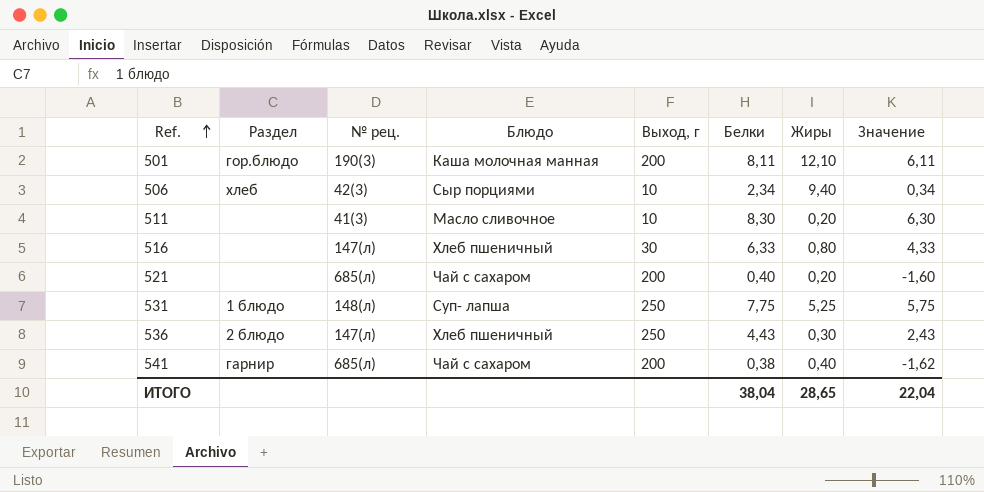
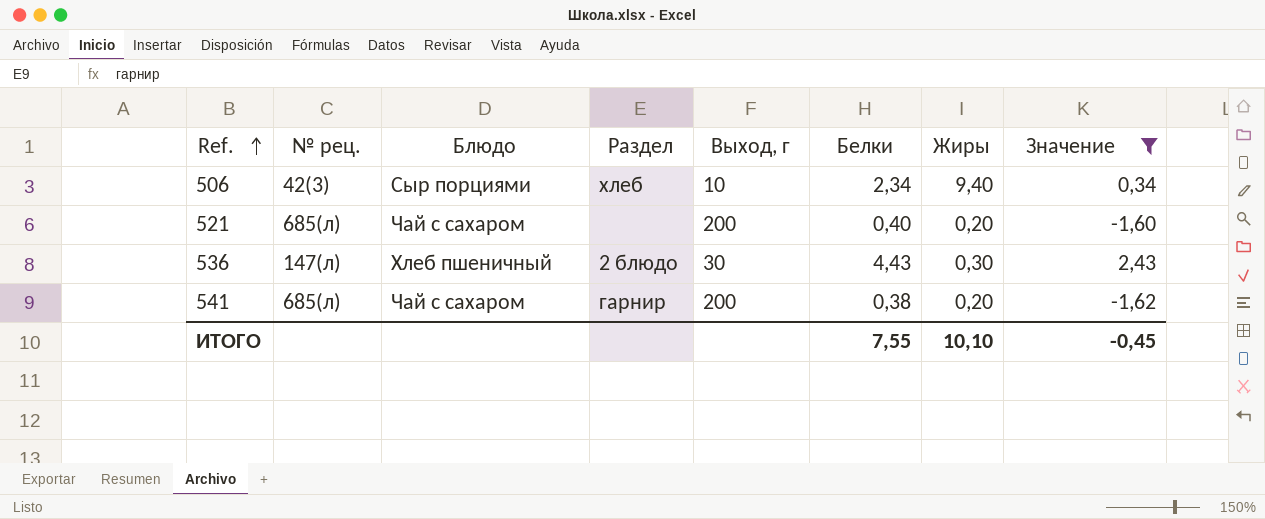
filter: none -> Значение <= 2,43
column Раздел | position: 2 -> 4
536 | Выход, г: 250 -> 30
541 | Жиры: 0,40 -> 0,20
ИТОГО | Белки: 38,04 -> 7,55
ИТОГО | Жиры: 28,65 -> 10,10
ИТОГО | Значение: 22,04 -> -0,45

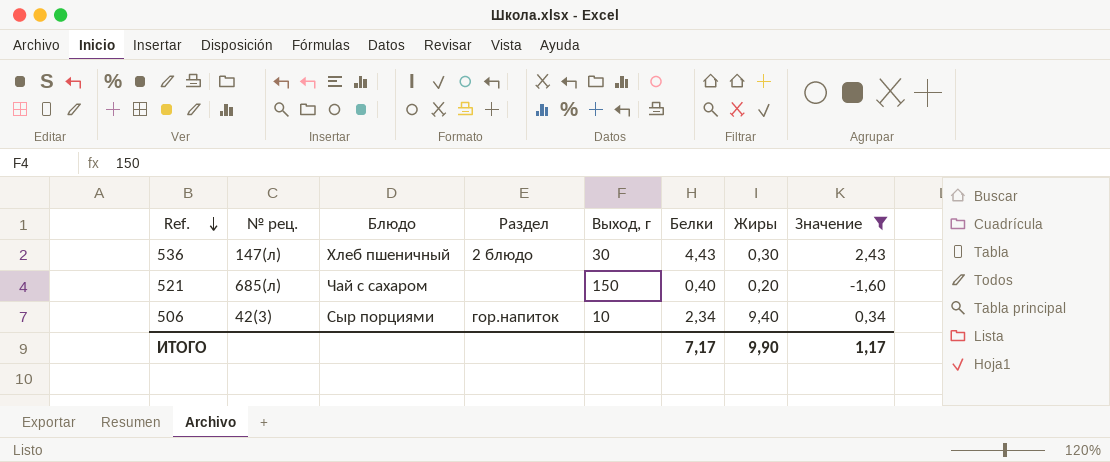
row order: Ref. ascending -> Ref. descending
row 541: 685(л) | Чай с сахаром | гарнир | 200 | 0,38 | 0,20 | -1,62 -> none
521 | Выход, г: 200 -> 150
506 | Раздел: хлеб -> гор.напиток
ИТОГО | Белки: 7,55 -> 7,17
ИТОГО | Жиры: 10,10 -> 9,90
ИТОГО | Значение: -0,45 -> 1,17

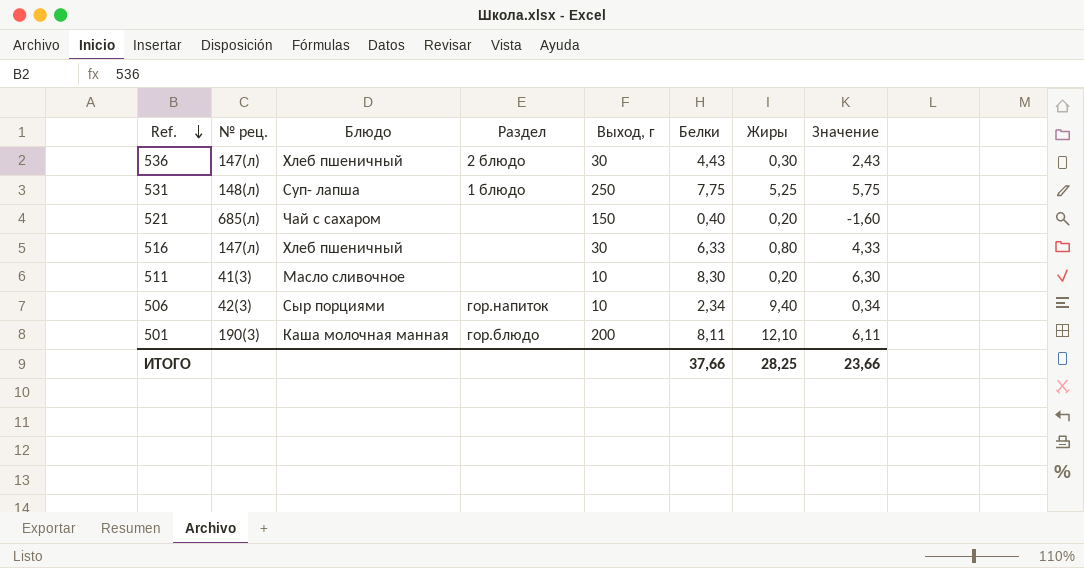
filter: Значение <= 2,43 -> none
ИТОГО | Белки: 7,17 -> 37,66
ИТОГО | Жиры: 9,90 -> 28,25
ИТОГО | Значение: 1,17 -> 23,66

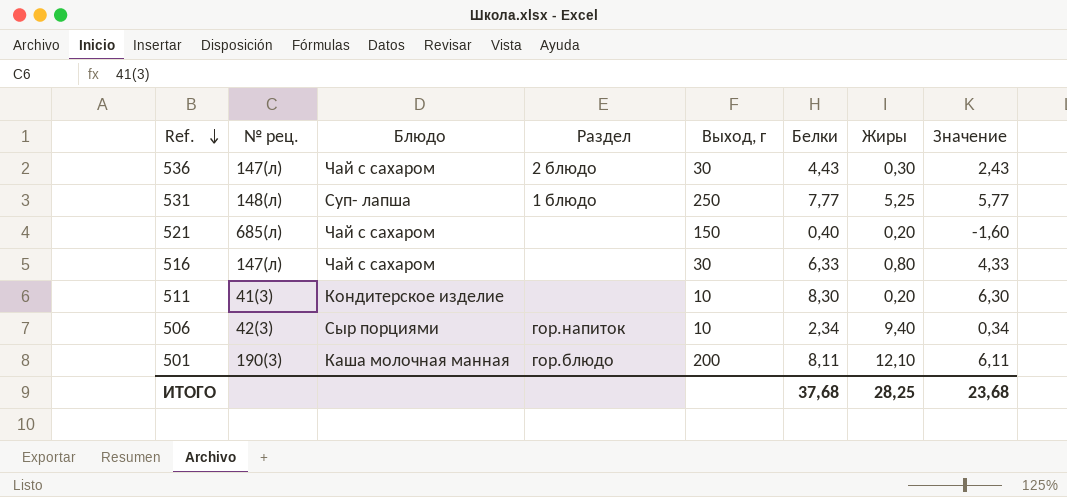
536 | Блюдо: Хлеб пшеничный -> Чай с сахаром
531 | Белки: 7,75 -> 7,77
531 | Значение: 5,75 -> 5,77
516 | Блюдо: Хлеб пшеничный -> Чай с сахаром
511 | Блюдо: Масло сливочное -> Кондитерское изделие
ИТОГО | Белки: 37,66 -> 37,68
ИТОГО | Значение: 23,66 -> 23,68

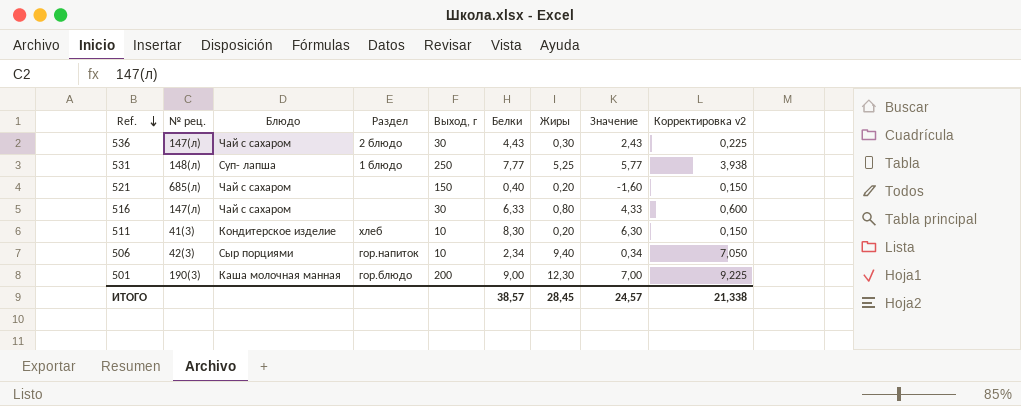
column Корректировка v2 | formula: none -> [Жиры] * 0,75
511 | Раздел: none -> хлеб
501 | Белки: 8,11 -> 9,00
501 | Жиры: 12,10 -> 12,30
501 | Значение: 6,11 -> 7,00
ИТОГО | Белки: 37,68 -> 38,57
ИТОГО | Жиры: 28,25 -> 28,45
ИТОГО | Значение: 23,68 -> 24,57

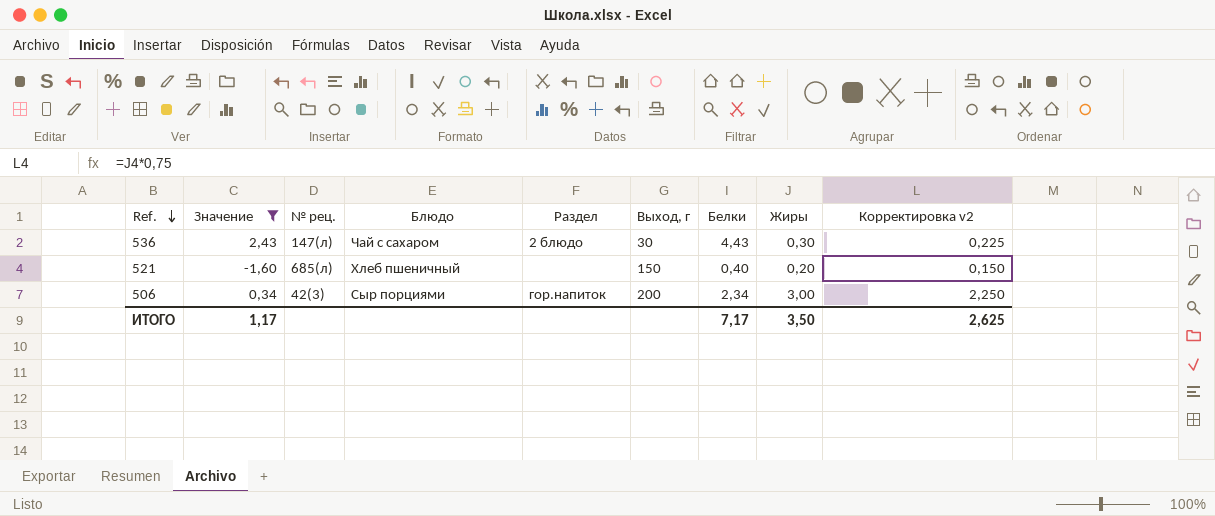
filter: none -> Значение <= 2,43
column Значение | position: 8 -> 2
521 | Блюдо: Чай с сахаром -> Хлеб пшеничный
506 | Выход, г: 10 -> 200
506 | Жиры: 9,40 -> 3,00
506 | Корректировка v2: 7,050 -> 2,250
ИТОГО | Значение: 24,57 -> 1,17
ИТОГО | Белки: 38,57 -> 7,17
ИТОГО | Жиры: 28,45 -> 3,50
ИТОГО | Корректировка v2: 21,338 -> 2,625

